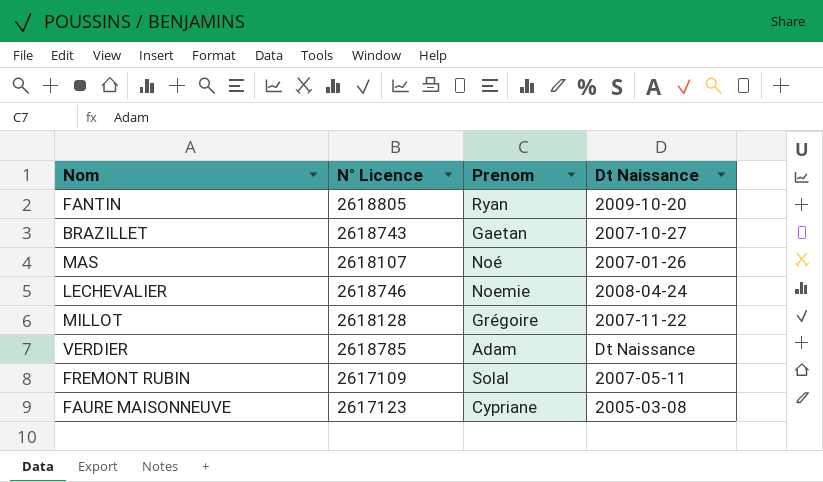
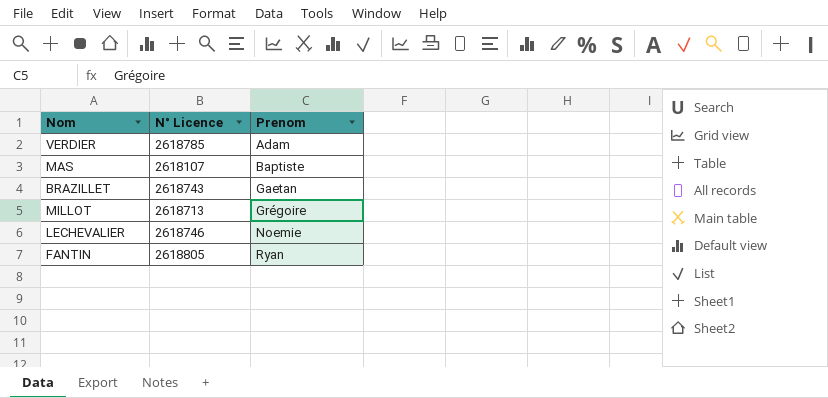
row order: none -> Prenom ascending
column Dt Naissance | position: 4 -> none
row FREMONT RUBIN: 2617109 | Solal | 2007-05-11 -> none
row FAURE MAISONNEUVE: 2617123 | Cypriane | 2005-03-08 -> none
MAS | Prenom: Noé -> Baptiste
MILLOT | N° Licence: 2618128 -> 2618713

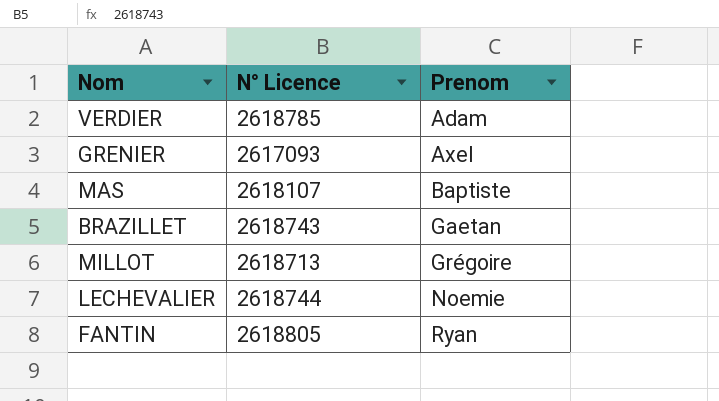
row GRENIER: none -> 2617093 | Axel
LECHEVALIER | N° Licence: 2618746 -> 2618744

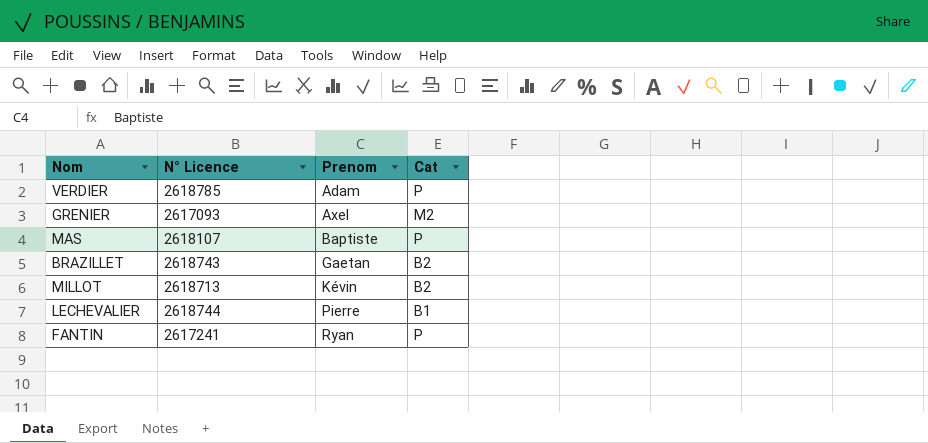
column Cat | position: none -> 4
MILLOT | Prenom: Grégoire -> Kévin
LECHEVALIER | Prenom: Noemie -> Pierre
FANTIN | N° Licence: 2618805 -> 2617241

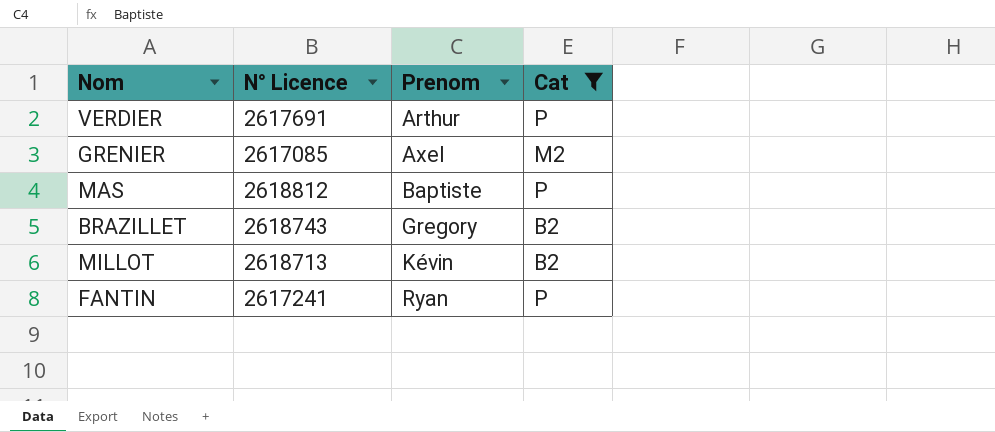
filter: none -> Cat != B1
VERDIER | N° Licence: 2618785 -> 2617691
VERDIER | Prenom: Adam -> Arthur
GRENIER | N° Licence: 2617093 -> 2617085
MAS | N° Licence: 2618107 -> 2618812
BRAZILLET | Prenom: Gaetan -> Gregory

